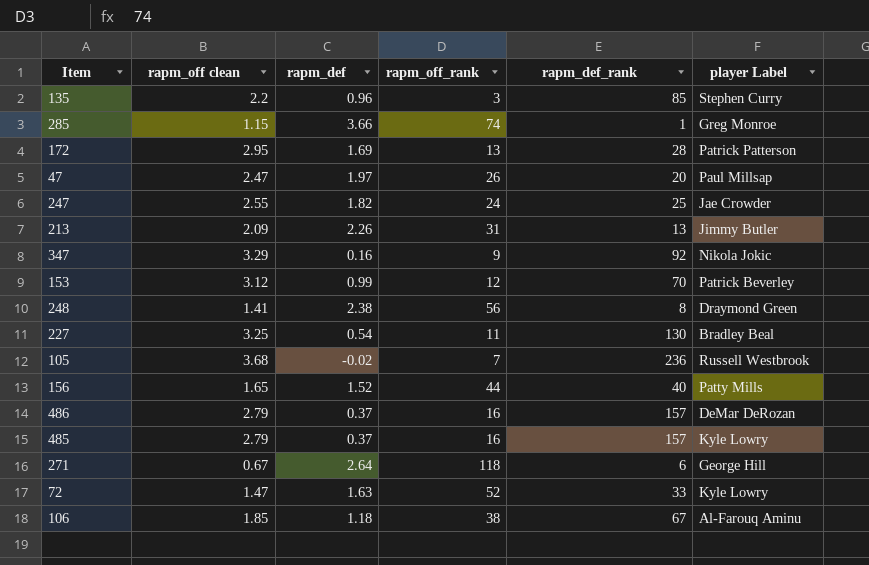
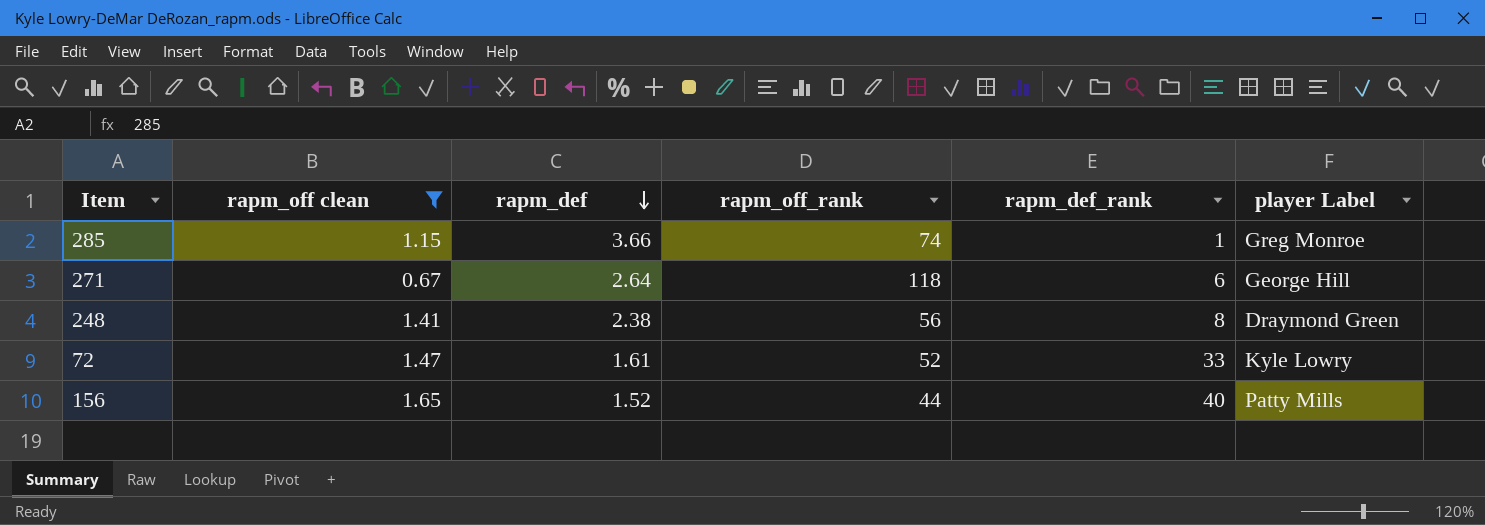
filter: none -> rapm_off clean <= 1.65
row order: none -> rapm_def descending
72 | rapm_def: 1.63 -> 1.61

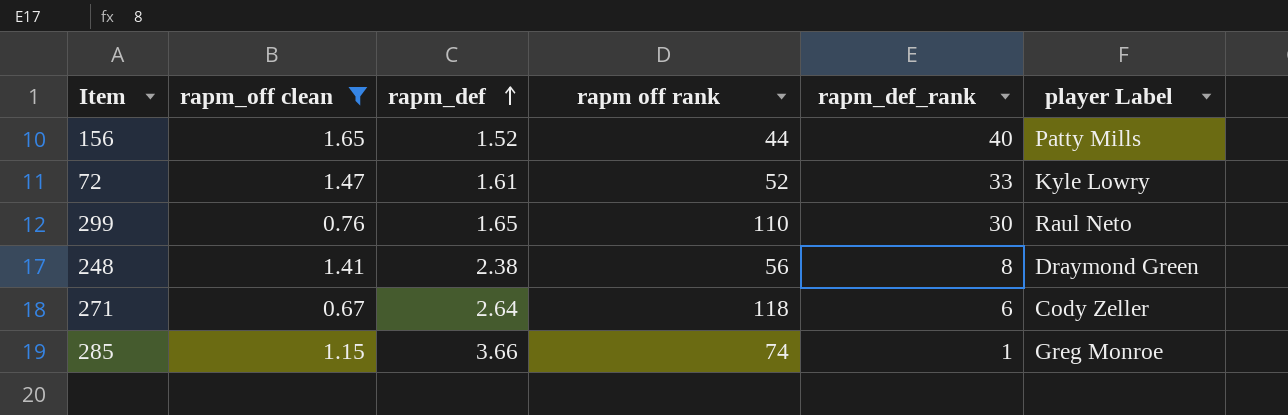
row order: rapm_def descending -> rapm_def ascending
column name: rapm_off_rank -> rapm off rank
row 299: none -> 0.76 | 1.65 | 110 | 30 | Raul Neto
271 | player Label: George Hill -> Cody Zeller

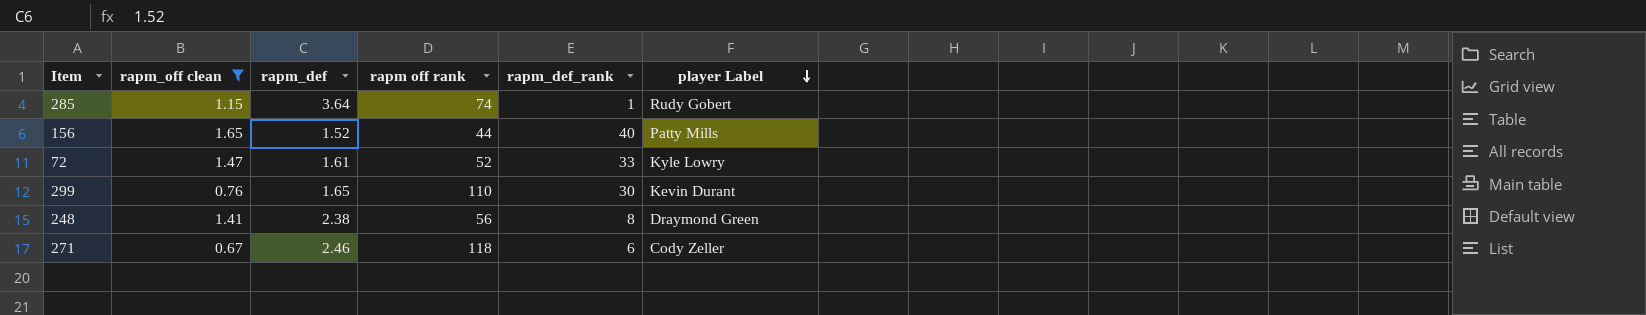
row order: rapm_def ascending -> player Label descending
285 | rapm_def: 3.66 -> 3.64
285 | player Label: Greg Monroe -> Rudy Gobert
299 | player Label: Raul Neto -> Kevin Durant
271 | rapm_def: 2.64 -> 2.46

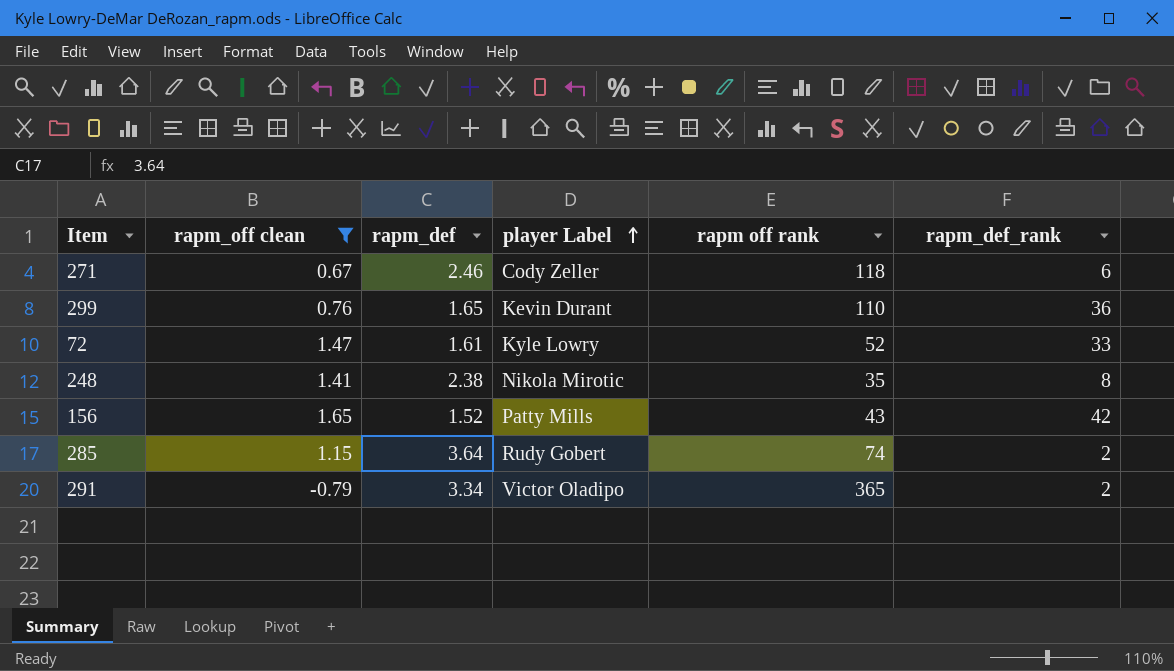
row order: player Label descending -> player Label ascending
column player Label | position: 6 -> 4
299 | rapm_def_rank: 30 -> 36
248 | player Label: Draymond Green -> Nikola Mirotic
248 | rapm off rank: 56 -> 35
156 | rapm off rank: 44 -> 43
156 | rapm_def_rank: 40 -> 42
285 | rapm_def_rank: 1 -> 2
row 291: none -> -0.79 | 3.34 | Victor Oladipo | 365 | 2

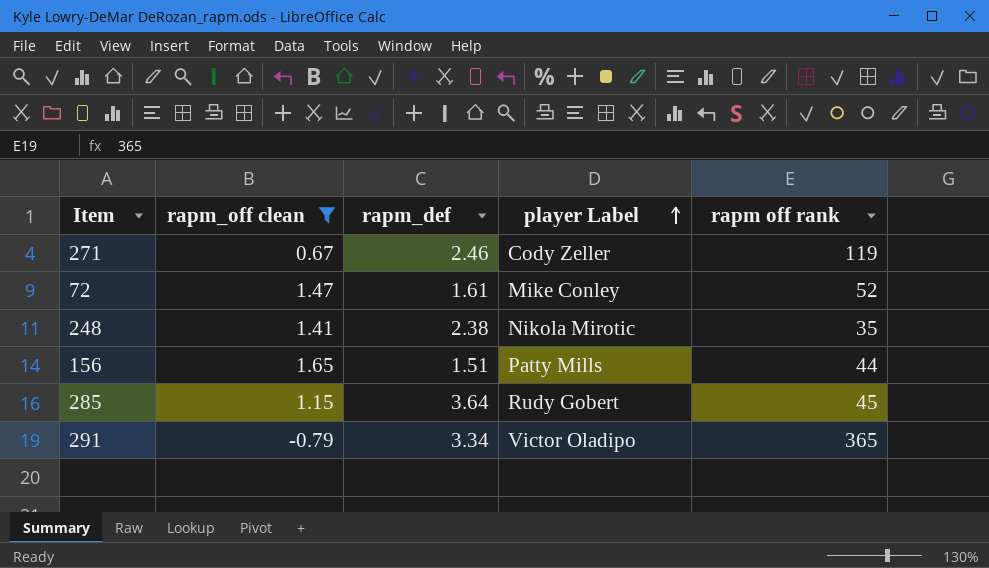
column rapm_def_rank | position: 6 -> none
row 299: 0.76 | 1.65 | Kevin Durant | 110 | 36 -> none
271 | rapm off rank: 118 -> 119
72 | player Label: Kyle Lowry -> Mike Conley
156 | rapm_def: 1.52 -> 1.51
156 | rapm off rank: 43 -> 44
285 | rapm off rank: 74 -> 45

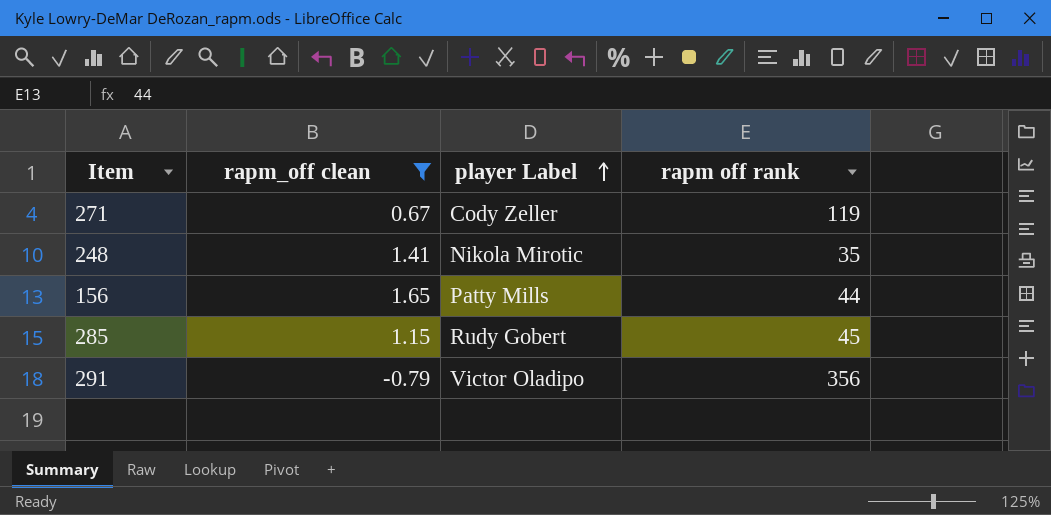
column rapm_def | position: 3 -> none
row 72: 1.47 | 1.61 | Mike Conley | 52 -> none
291 | rapm off rank: 365 -> 356

